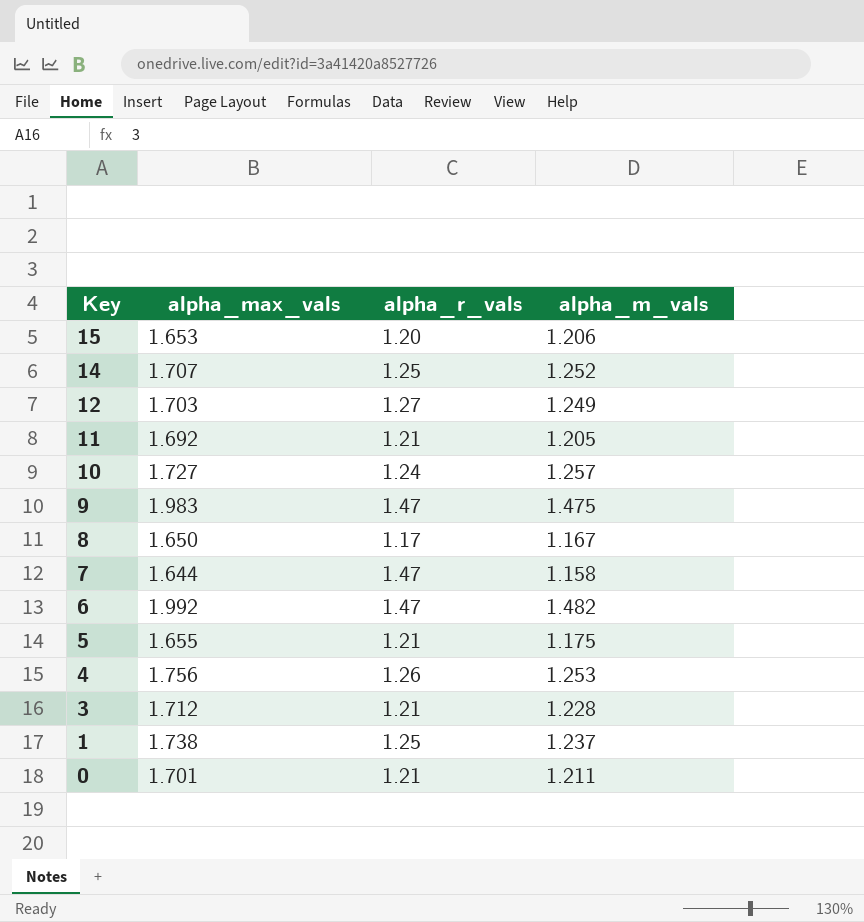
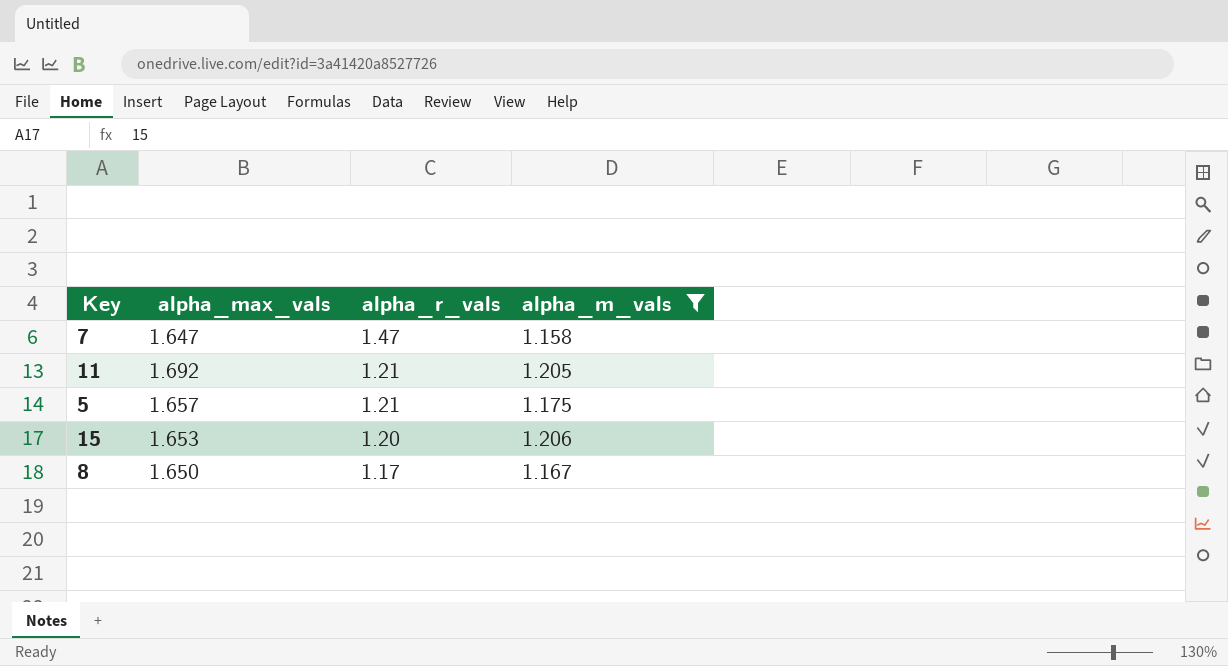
filter: none -> alpha_m_vals <= 1.206
row order: Key descending -> alpha_r_vals descending
7 | alpha_max_vals: 1.644 -> 1.647
5 | alpha_max_vals: 1.655 -> 1.657

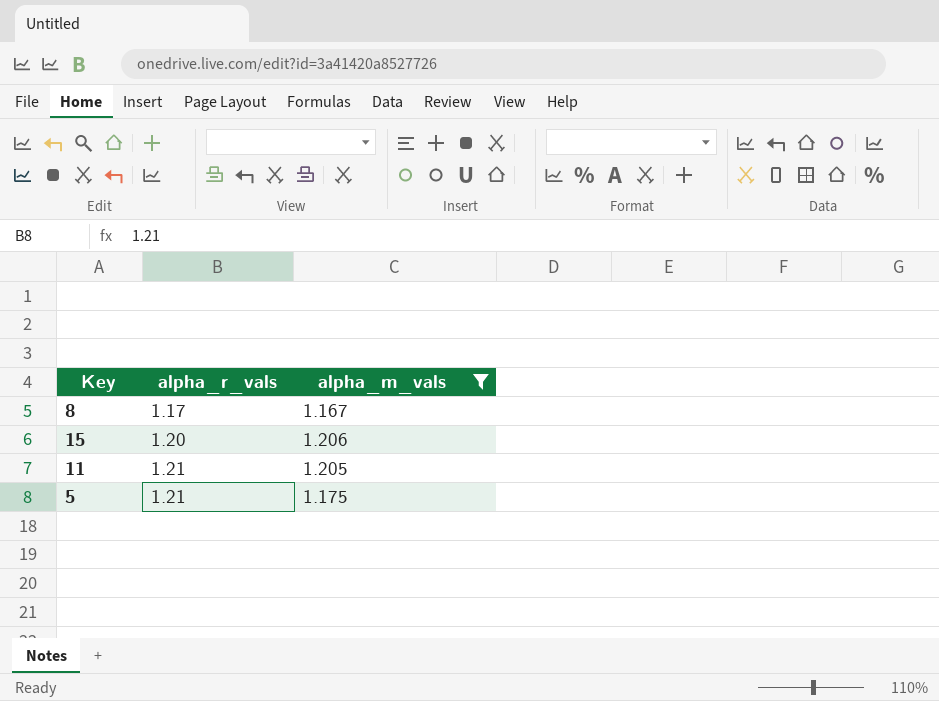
row order: alpha_r_vals descending -> alpha_r_vals ascending
column alpha_max_vals | position: 2 -> none
row 7: 1.647 | 1.47 | 1.158 -> none

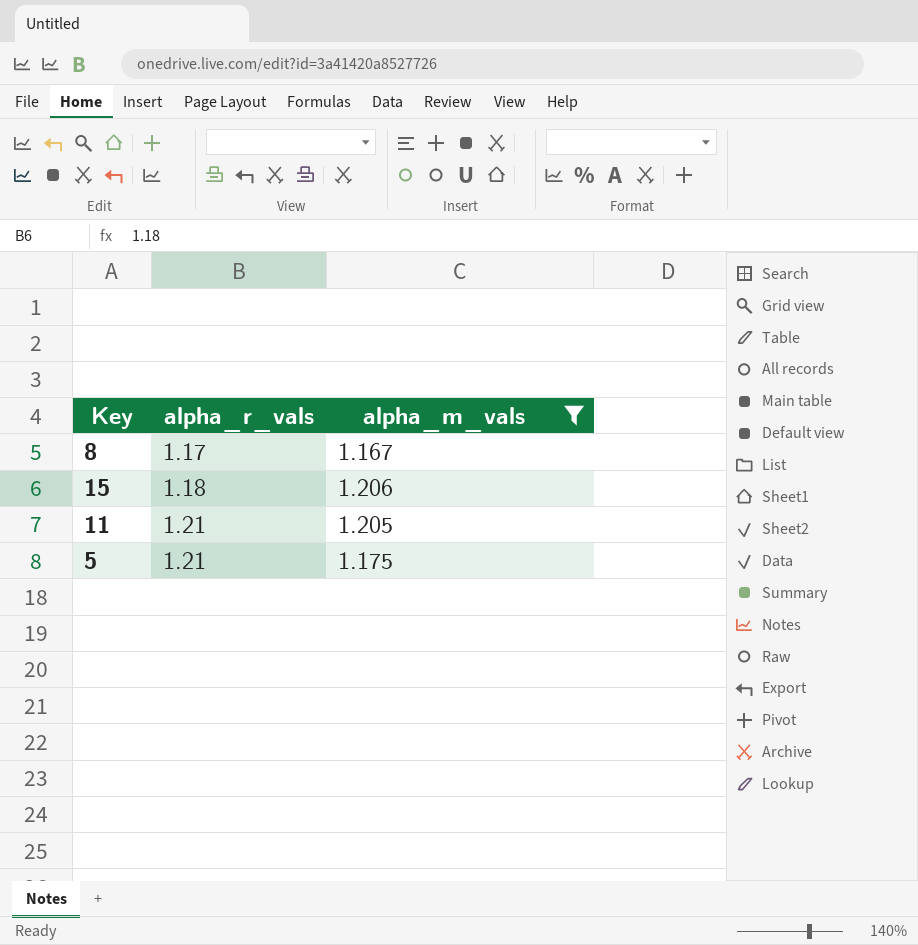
15 | alpha_r_vals: 1.20 -> 1.18

